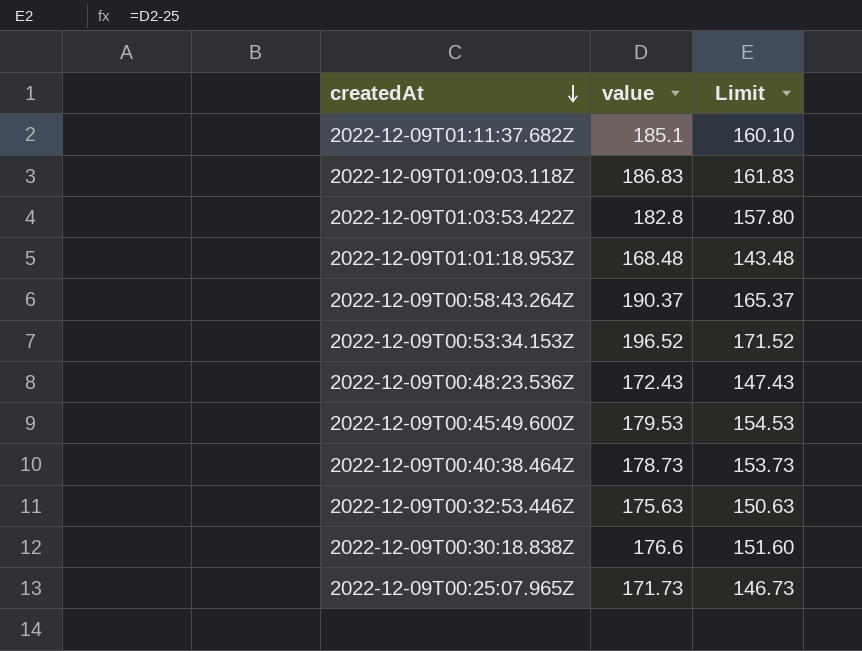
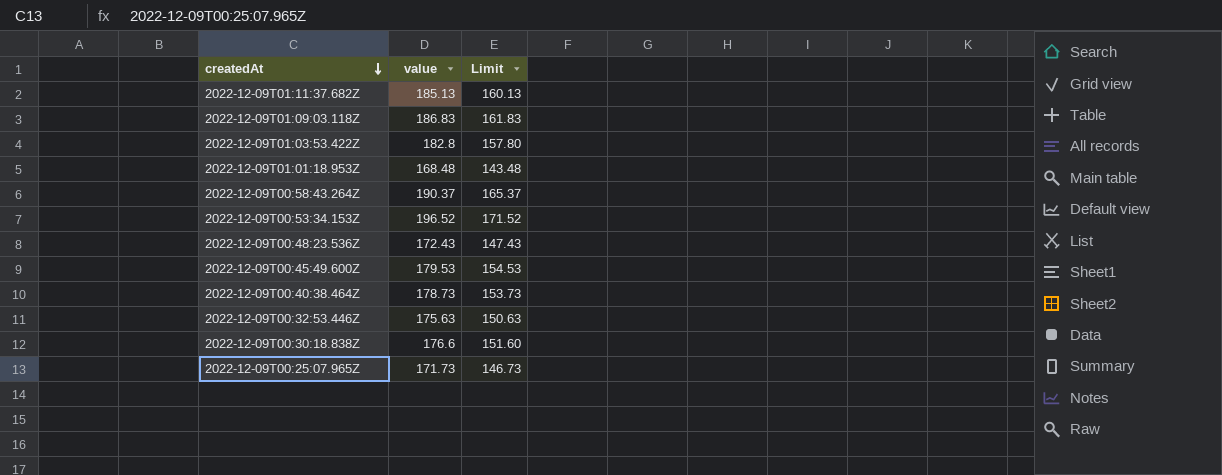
2022-12-09T01:11:37.682Z | value: 185.1 -> 185.13
2022-12-09T01:11:37.682Z | Limit: 160.10 -> 160.13

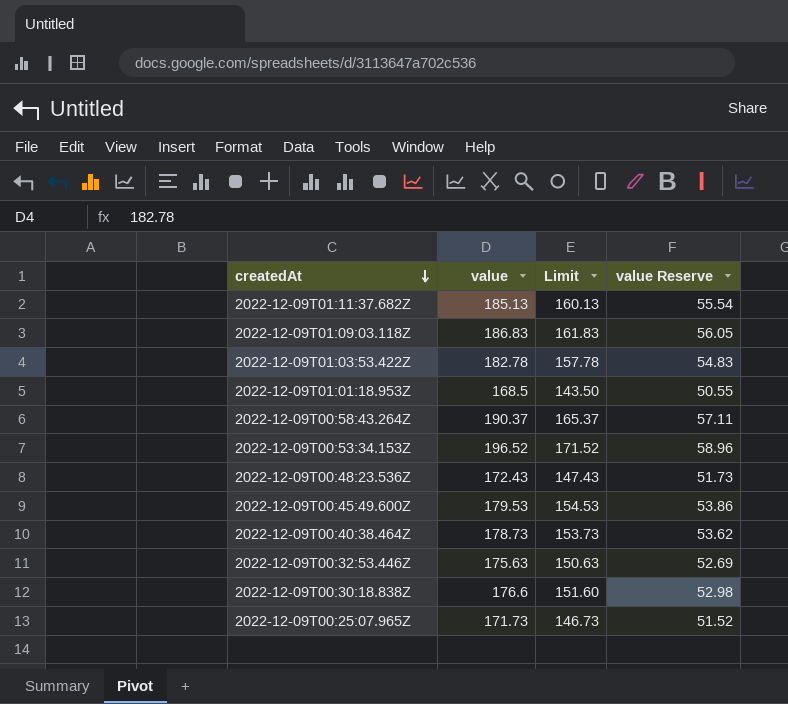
column value Reserve | formula: none -> [value] * 0.3
2022-12-09T01:03:53.422Z | value: 182.8 -> 182.78
2022-12-09T01:03:53.422Z | Limit: 157.80 -> 157.78
2022-12-09T01:01:18.953Z | value: 168.48 -> 168.5
2022-12-09T01:01:18.953Z | Limit: 143.48 -> 143.50

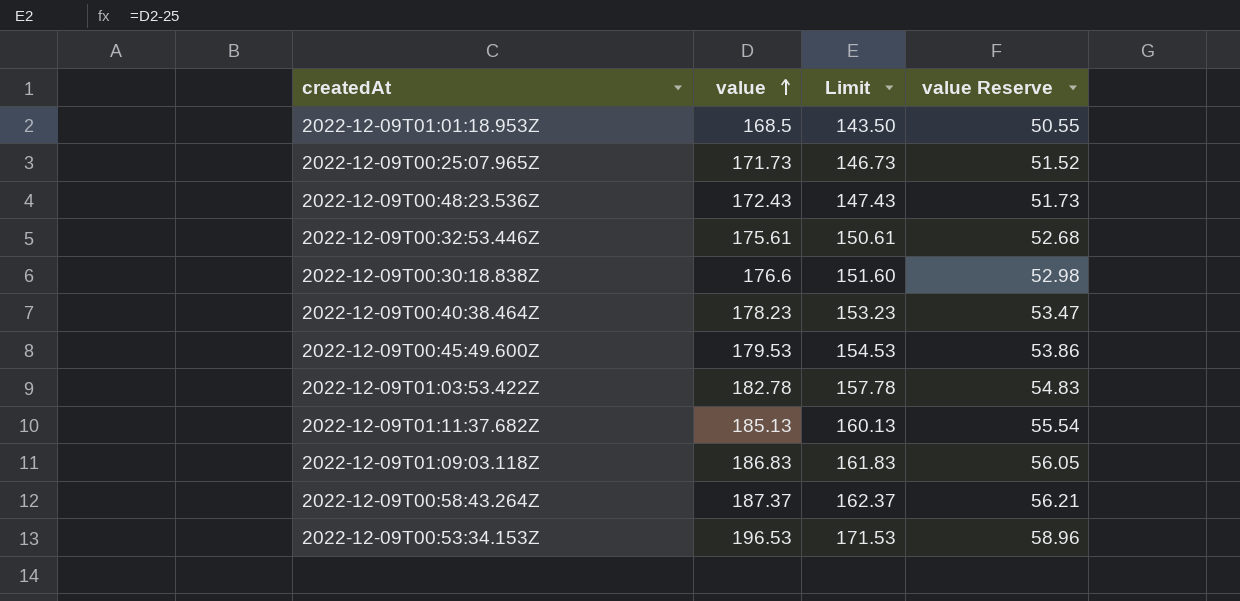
row order: createdAt descending -> value ascending
2022-12-09T00:32:53.446Z | value: 175.63 -> 175.61
2022-12-09T00:32:53.446Z | Limit: 150.63 -> 150.61
2022-12-09T00:32:53.446Z | value Reserve: 52.69 -> 52.68
2022-12-09T00:40:38.464Z | value: 178.73 -> 178.23
2022-12-09T00:40:38.464Z | Limit: 153.73 -> 153.23
2022-12-09T00:40:38.464Z | value Reserve: 53.62 -> 53.47
2022-12-09T00:58:43.264Z | value: 190.37 -> 187.37
2022-12-09T00:58:43.264Z | Limit: 165.37 -> 162.37
2022-12-09T00:58:43.264Z | value Reserve: 57.11 -> 56.21
2022-12-09T00:53:34.153Z | value: 196.52 -> 196.53
2022-12-09T00:53:34.153Z | Limit: 171.52 -> 171.53

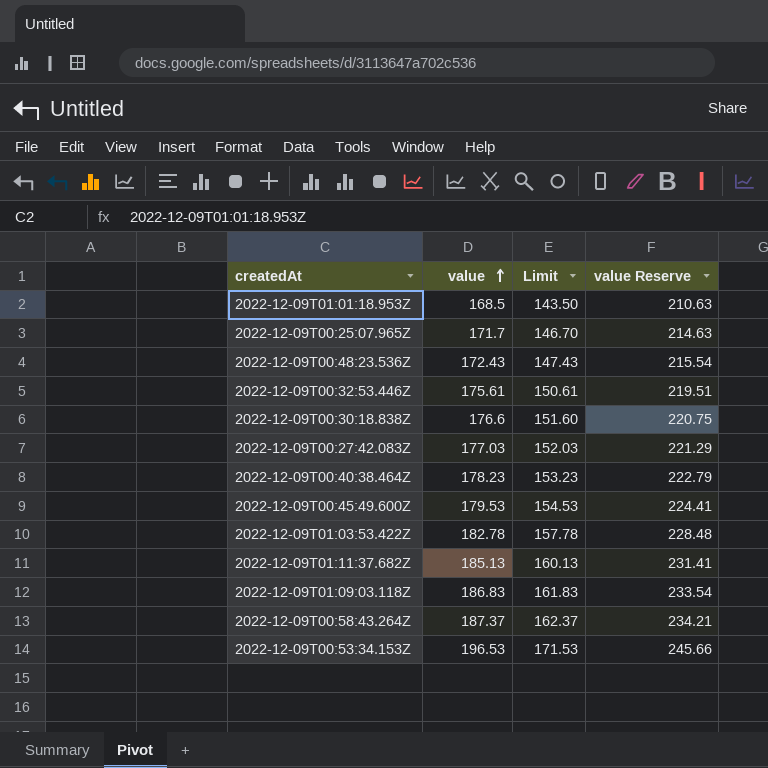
column value Reserve | formula: [value] * 0.3 -> [value] * 1.25
2022-12-09T00:25:07.965Z | value: 171.73 -> 171.7
2022-12-09T00:25:07.965Z | Limit: 146.73 -> 146.70
row 2022-12-09T00:27:42.083Z: none -> 177.03 | 152.03 | 221.29

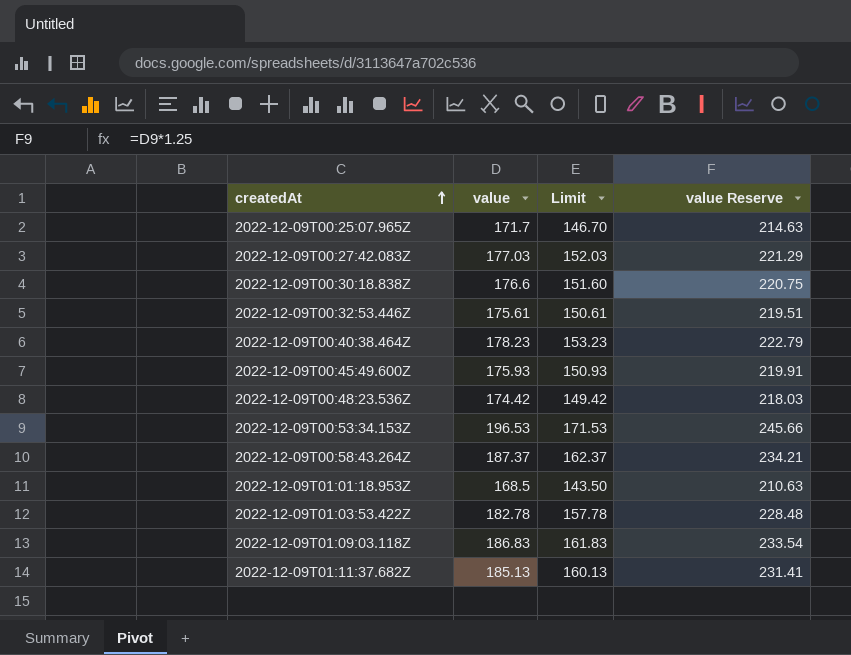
row order: value ascending -> createdAt ascending
2022-12-09T00:45:49.600Z | value: 179.53 -> 175.93
2022-12-09T00:45:49.600Z | Limit: 154.53 -> 150.93
2022-12-09T00:45:49.600Z | value Reserve: 224.41 -> 219.91
2022-12-09T00:48:23.536Z | value: 172.43 -> 174.42
2022-12-09T00:48:23.536Z | Limit: 147.43 -> 149.42
2022-12-09T00:48:23.536Z | value Reserve: 215.54 -> 218.03

